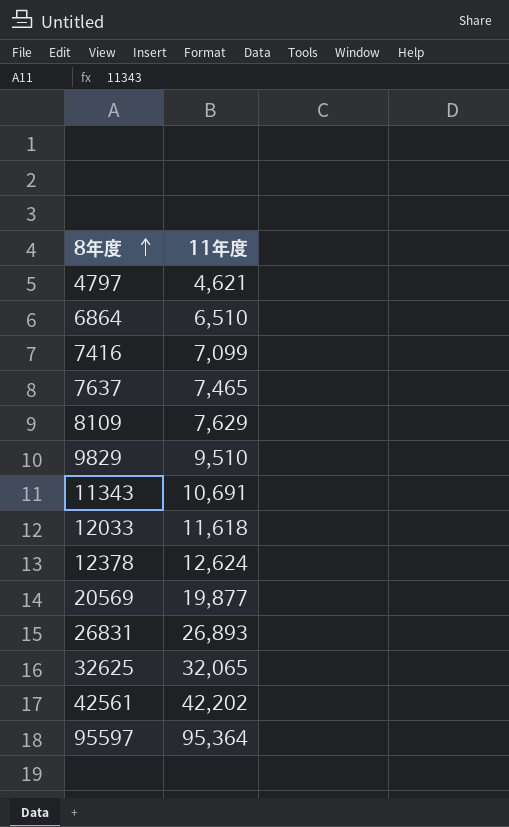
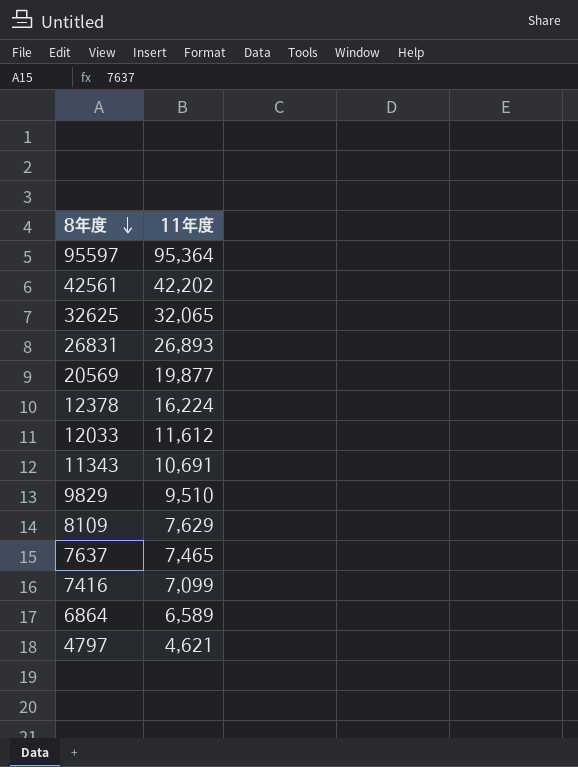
row order: 8年度 ascending -> 8年度 descending
12378 | 11年度: 12,624 -> 16,224
12033 | 11年度: 11,618 -> 11,612
6864 | 11年度: 6,510 -> 6,589

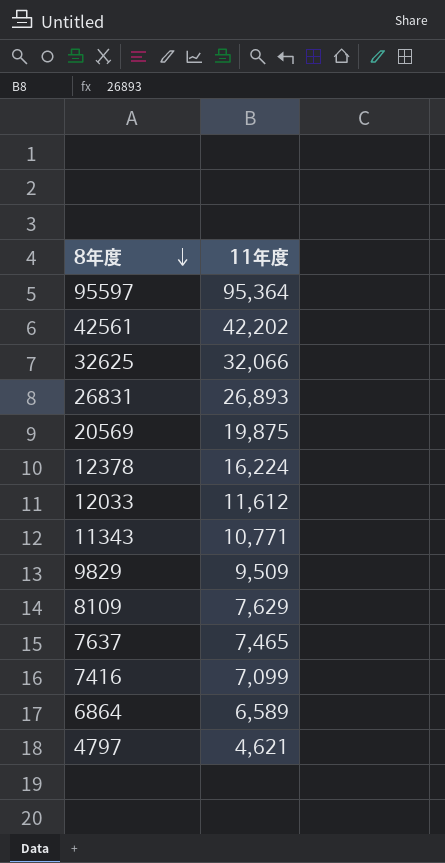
32625 | 11年度: 32,065 -> 32,066
20569 | 11年度: 19,877 -> 19,875
11343 | 11年度: 10,691 -> 10,771
9829 | 11年度: 9,510 -> 9,509

